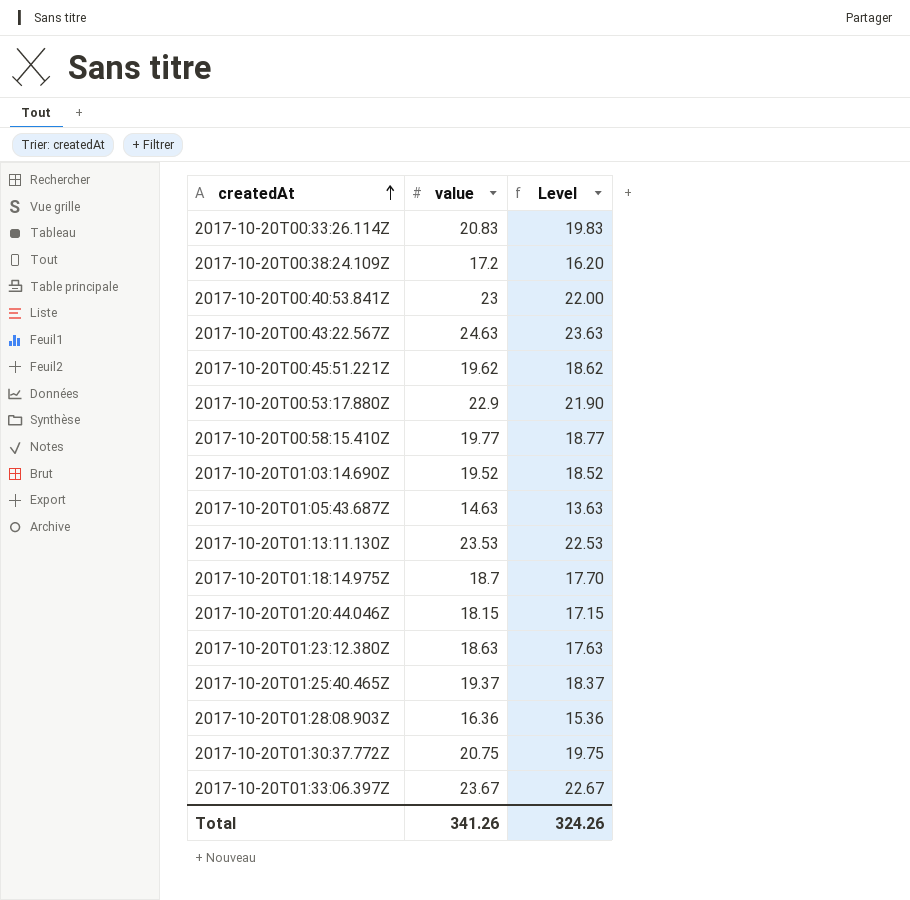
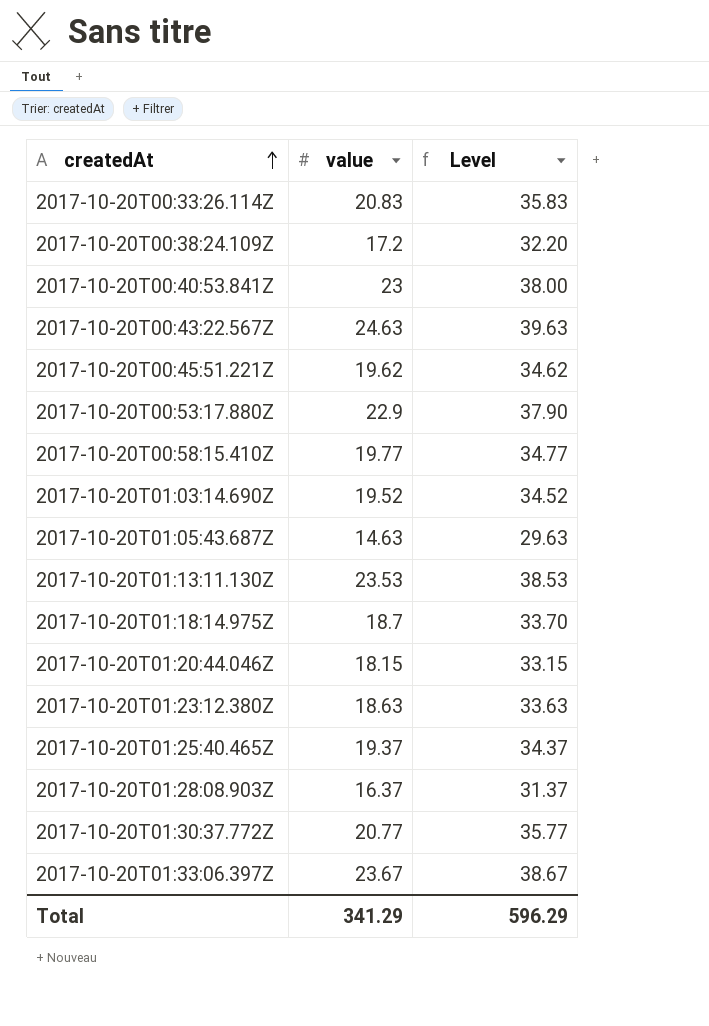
column Level | formula: [value] - 1 -> [value] + 15
2017-10-20T01:28:08.903Z | value: 16.36 -> 16.37
2017-10-20T01:30:37.772Z | value: 20.75 -> 20.77
Total | value: 341.26 -> 341.29
Total | Level: 324.26 -> 596.29

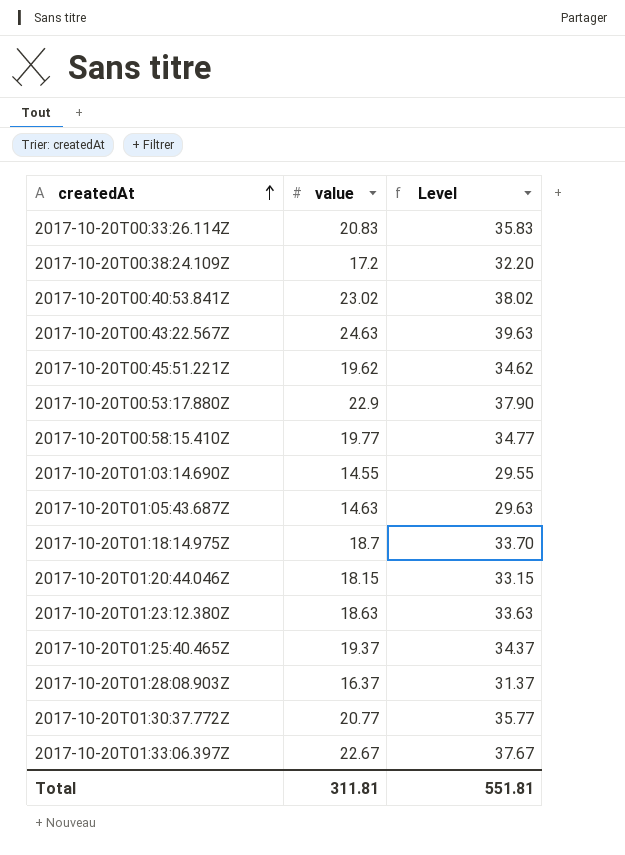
row 2017-10-20T01:13:11.130Z: 23.53 | 38.53 -> none
2017-10-20T00:40:53.841Z | value: 23 -> 23.02
2017-10-20T00:40:53.841Z | Level: 38.00 -> 38.02
2017-10-20T01:03:14.690Z | value: 19.52 -> 14.55
2017-10-20T01:03:14.690Z | Level: 34.52 -> 29.55
2017-10-20T01:33:06.397Z | value: 23.67 -> 22.67
2017-10-20T01:33:06.397Z | Level: 38.67 -> 37.67
Total | value: 341.29 -> 311.81
Total | Level: 596.29 -> 551.81

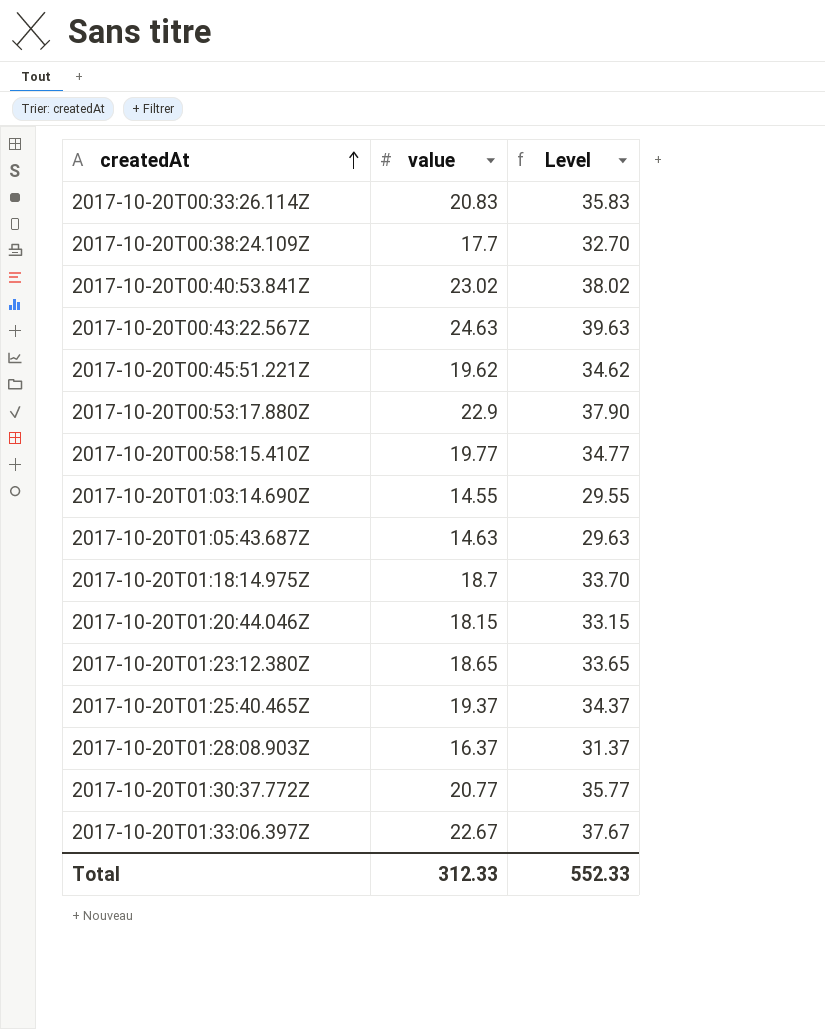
2017-10-20T00:38:24.109Z | value: 17.2 -> 17.7
2017-10-20T00:38:24.109Z | Level: 32.20 -> 32.70
2017-10-20T01:23:12.380Z | value: 18.63 -> 18.65
2017-10-20T01:23:12.380Z | Level: 33.63 -> 33.65
Total | value: 311.81 -> 312.33
Total | Level: 551.81 -> 552.33

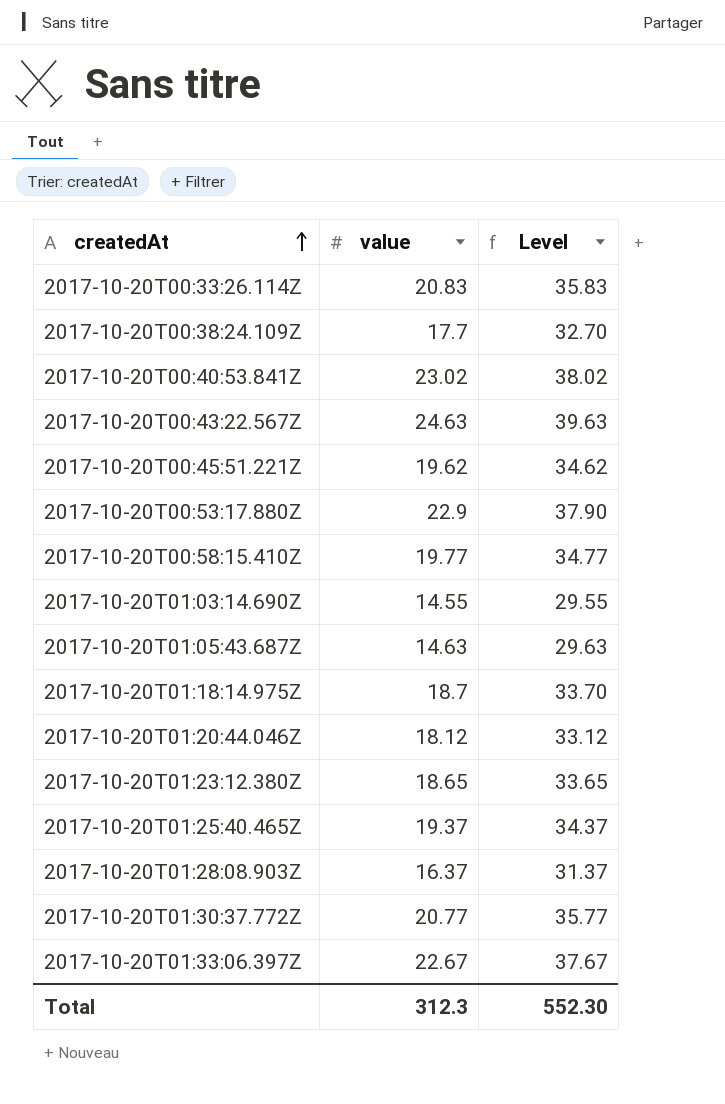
2017-10-20T01:20:44.046Z | value: 18.15 -> 18.12
2017-10-20T01:20:44.046Z | Level: 33.15 -> 33.12
Total | value: 312.33 -> 312.3
Total | Level: 552.33 -> 552.30

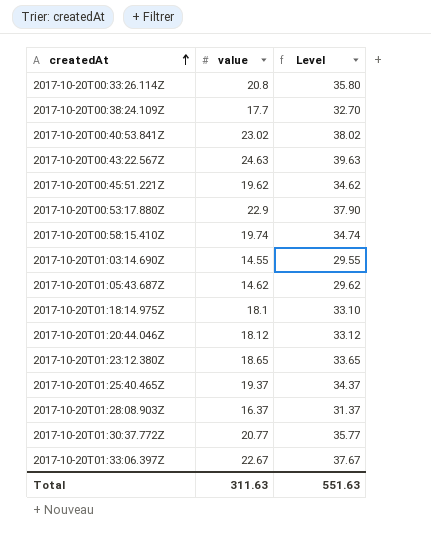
2017-10-20T00:33:26.114Z | value: 20.83 -> 20.8
2017-10-20T00:33:26.114Z | Level: 35.83 -> 35.80
2017-10-20T00:58:15.410Z | value: 19.77 -> 19.74
2017-10-20T00:58:15.410Z | Level: 34.77 -> 34.74
2017-10-20T01:05:43.687Z | value: 14.63 -> 14.62
2017-10-20T01:05:43.687Z | Level: 29.63 -> 29.62
2017-10-20T01:18:14.975Z | value: 18.7 -> 18.1
2017-10-20T01:18:14.975Z | Level: 33.70 -> 33.10
Total | value: 312.3 -> 311.63
Total | Level: 552.30 -> 551.63

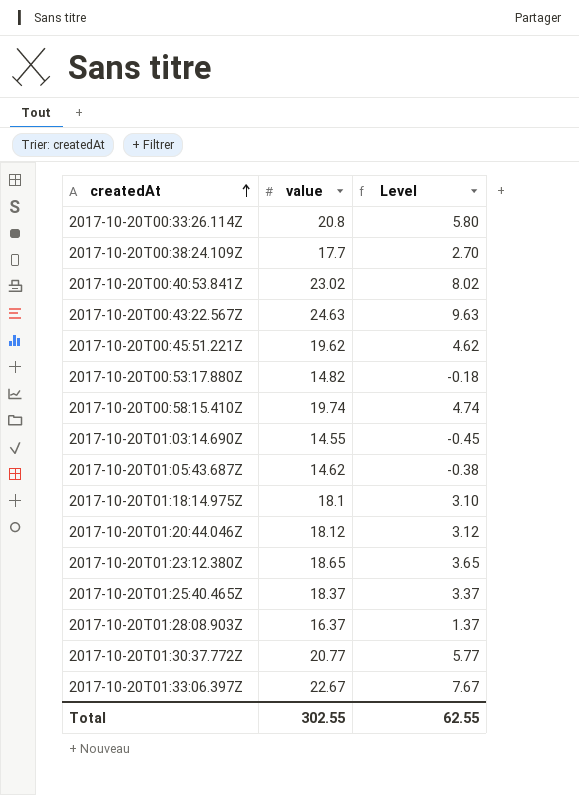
column Level | formula: [value] + 15 -> [value] - 15
2017-10-20T00:53:17.880Z | value: 22.9 -> 14.82
2017-10-20T01:25:40.465Z | value: 19.37 -> 18.37
Total | value: 311.63 -> 302.55
Total | Level: 551.63 -> 62.55

